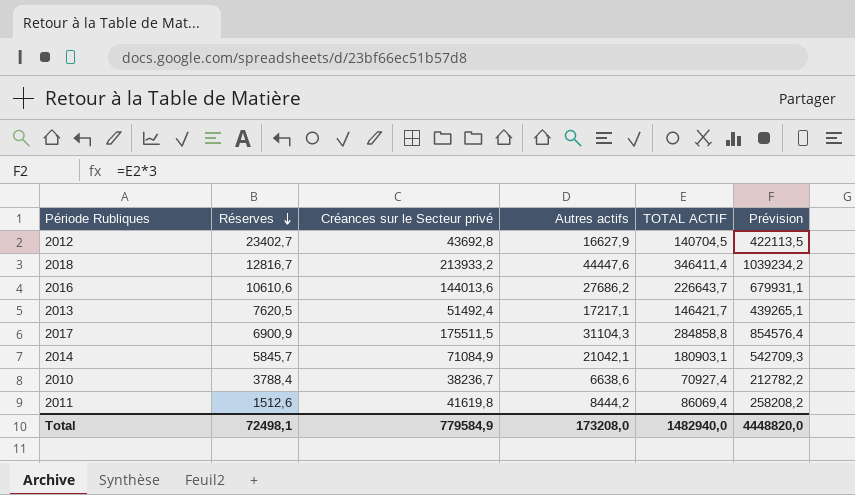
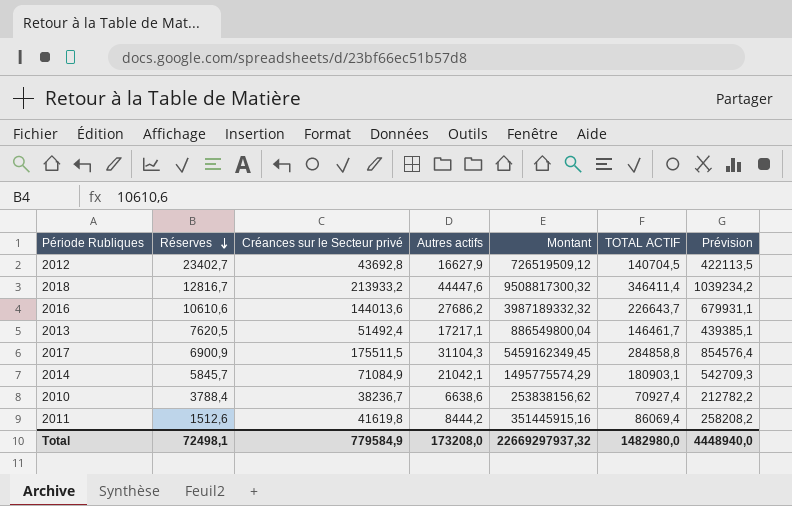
column Montant | formula: none -> [Créances sur le Secteur privé] * [Autres actifs]
2013 | TOTAL ACTIF: 146421,7 -> 146461,7
2013 | Prévision: 439265,1 -> 439385,1
Total | TOTAL ACTIF: 1482940,0 -> 1482980,0
Total | Prévision: 4448820,0 -> 4448940,0

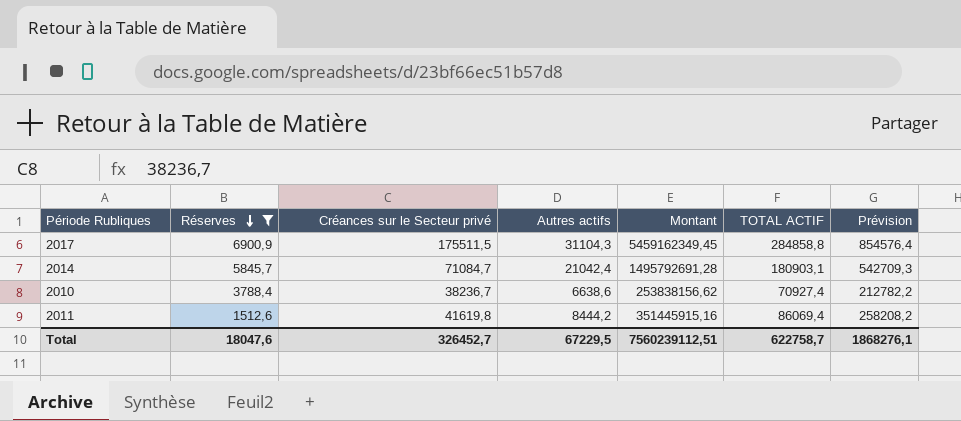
filter: none -> Réserves <= 6900,9
2014 | Créances sur le Secteur privé: 71084,9 -> 71084,7
2014 | Autres actifs: 21042,1 -> 21042,4
2014 | Montant: 1495775574,29 -> 1495792691,28
Total | Réserves: 72498,1 -> 18047,6
Total | Créances sur le Secteur privé: 779584,9 -> 326452,7
Total | Autres actifs: 173208,0 -> 67229,5
Total | Montant: 22669297937,32 -> 7560239112,51
Total | TOTAL ACTIF: 1482980,0 -> 622758,7
Total | Prévision: 4448940,0 -> 1868276,1

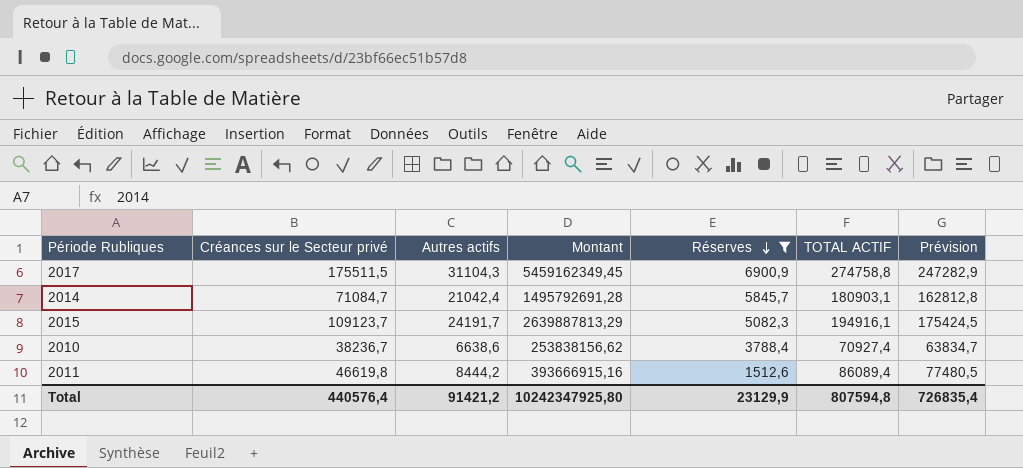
column Réserves | position: 2 -> 5
column Prévision | formula: [TOTAL ACTIF] * 3 -> [TOTAL ACTIF] * 0,9
2017 | TOTAL ACTIF: 284858,8 -> 274758,8
row 2015: none -> 109123,7 | 24191,7 | 2639887813,29 | 5082,3 | 194916,1 | 175424,5
2011 | Créances sur le Secteur privé: 41619,8 -> 46619,8
2011 | Montant: 351445915,16 -> 393666915,16
2011 | TOTAL ACTIF: 86069,4 -> 86089,4
Total | Créances sur le Secteur privé: 326452,7 -> 440576,4
Total | Autres actifs: 67229,5 -> 91421,2
Total | Montant: 7560239112,51 -> 10242347925,80
Total | Réserves: 18047,6 -> 23129,9
Total | TOTAL ACTIF: 622758,7 -> 807594,8
Total | Prévision: 1868276,1 -> 726835,4

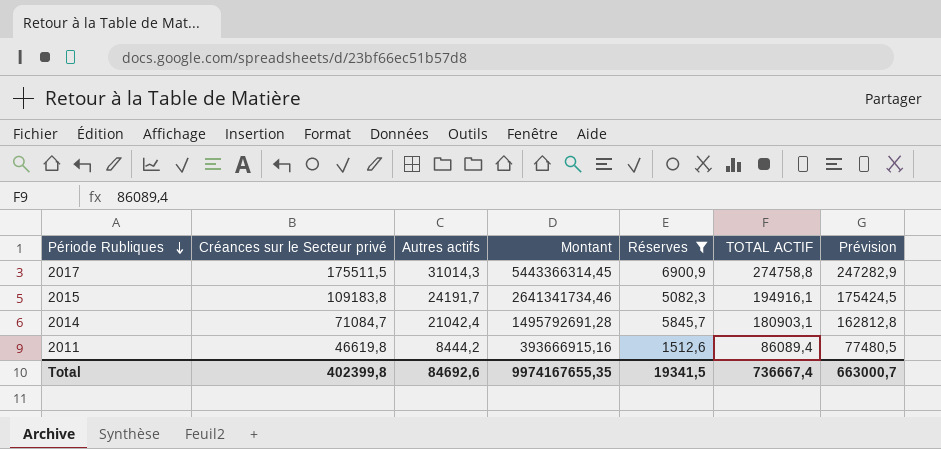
row order: Réserves descending -> Période Rubliques descending
row 2010: 38236,7 | 6638,6 | 253838156,62 | 3788,4 | 70927,4 | 63834,7 -> none
2017 | Autres actifs: 31104,3 -> 31014,3
2017 | Montant: 5459162349,45 -> 5443366314,45
2015 | Créances sur le Secteur privé: 109123,7 -> 109183,8
2015 | Montant: 2639887813,29 -> 2641341734,46
Total | Créances sur le Secteur privé: 440576,4 -> 402399,8
Total | Autres actifs: 91421,2 -> 84692,6
Total | Montant: 10242347925,80 -> 9974167655,35
Total | Réserves: 23129,9 -> 19341,5
Total | TOTAL ACTIF: 807594,8 -> 736667,4
Total | Prévision: 726835,4 -> 663000,7

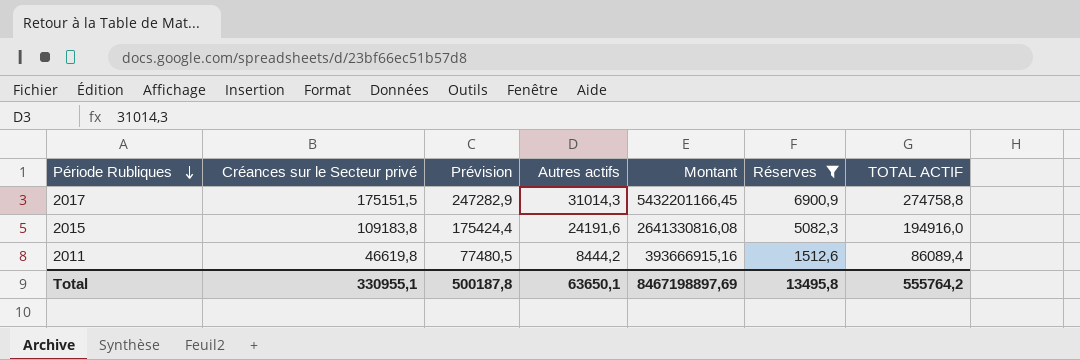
column Prévision | position: 7 -> 3
row 2014: 71084,7 | 21042,4 | 1495792691,28 | 5845,7 | 180903,1 | 162812,8 -> none
2017 | Créances sur le Secteur privé: 175511,5 -> 175151,5
2017 | Montant: 5443366314,45 -> 5432201166,45
2015 | Prévision: 175424,5 -> 175424,4
2015 | Autres actifs: 24191,7 -> 24191,6
2015 | Montant: 2641341734,46 -> 2641330816,08
2015 | TOTAL ACTIF: 194916,1 -> 194916,0
Total | Créances sur le Secteur privé: 402399,8 -> 330955,1
Total | Prévision: 663000,7 -> 500187,8
Total | Autres actifs: 84692,6 -> 63650,1
Total | Montant: 9974167655,35 -> 8467198897,69
Total | Réserves: 19341,5 -> 13495,8
Total | TOTAL ACTIF: 736667,4 -> 555764,2

